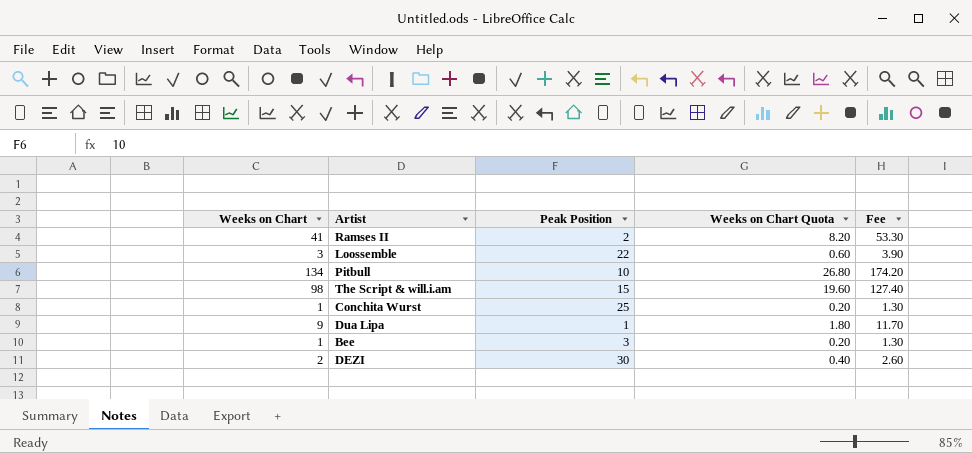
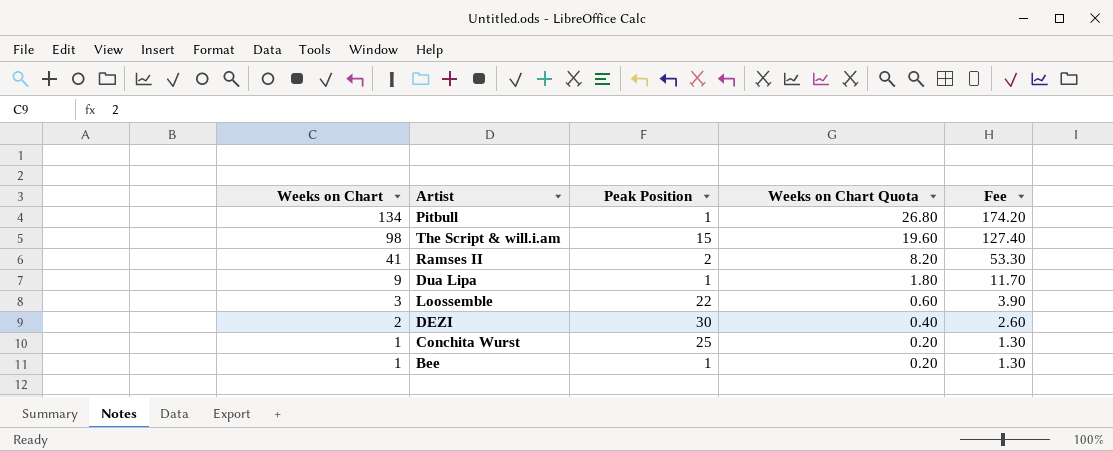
row order: none -> Weeks on Chart descending
Pitbull | Peak Position: 10 -> 1
Bee | Peak Position: 3 -> 1

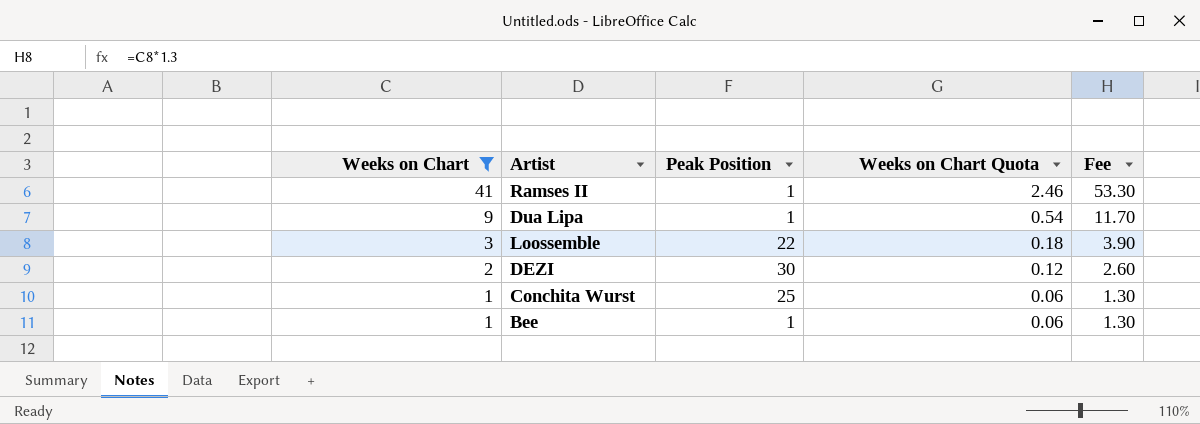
filter: none -> Weeks on Chart <= 41
column Weeks on Chart Quota | formula: [Weeks on Chart] * 0.2 -> [Weeks on Chart] * 0.06
Ramses II | Peak Position: 2 -> 1

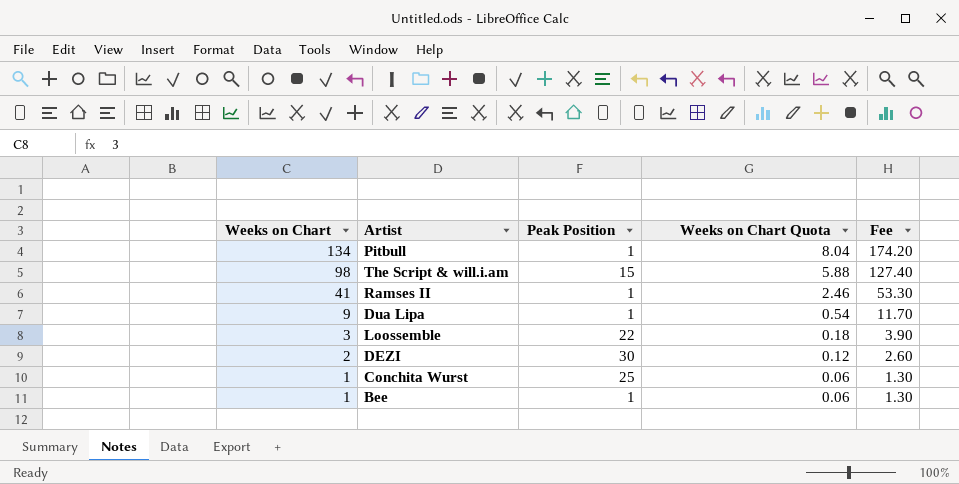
filter: Weeks on Chart <= 41 -> none

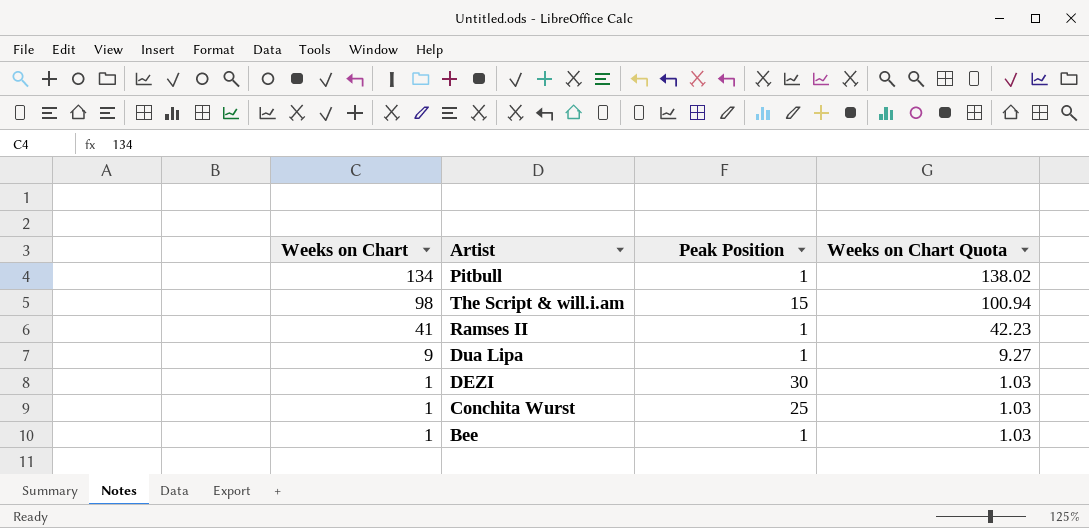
column Fee | formula: [Weeks on Chart] * 1.3 -> none
column Weeks on Chart Quota | formula: [Weeks on Chart] * 0.06 -> [Weeks on Chart] * 1.03
row Loossemble: 3 | 22 | 0.18 | 3.90 -> none
DEZI | Weeks on Chart: 2 -> 1

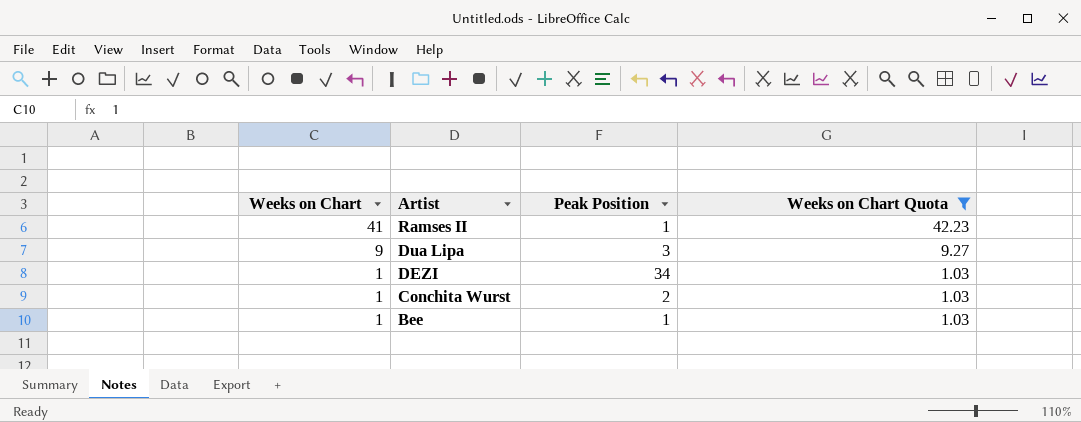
filter: none -> Weeks on Chart Quota <= 42.23
Dua Lipa | Peak Position: 1 -> 3
DEZI | Peak Position: 30 -> 34
Conchita Wurst | Peak Position: 25 -> 2

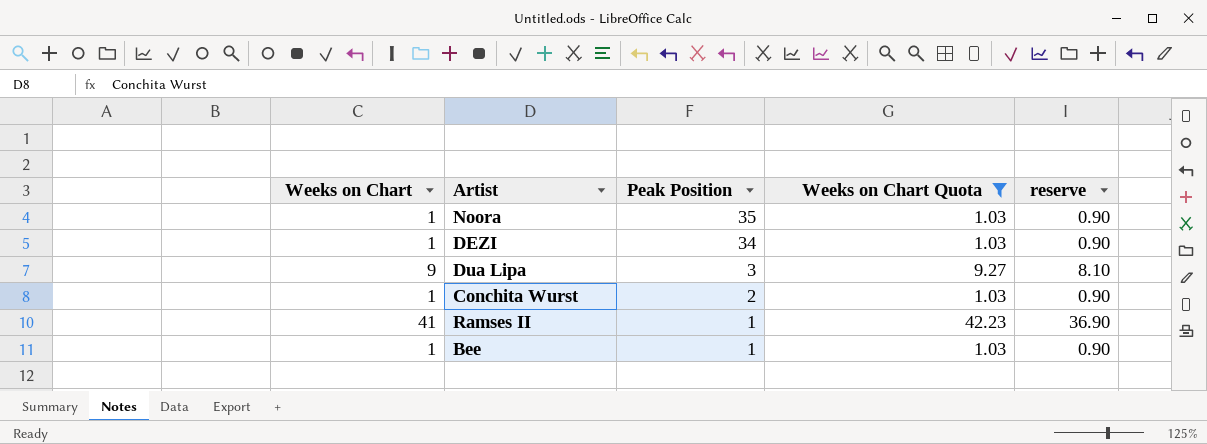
row order: Weeks on Chart descending -> Peak Position descending
column reserve | formula: none -> [Weeks on Chart] * 0.9
row Noora: none -> 1 | 35 | 1.03 | 0.90

